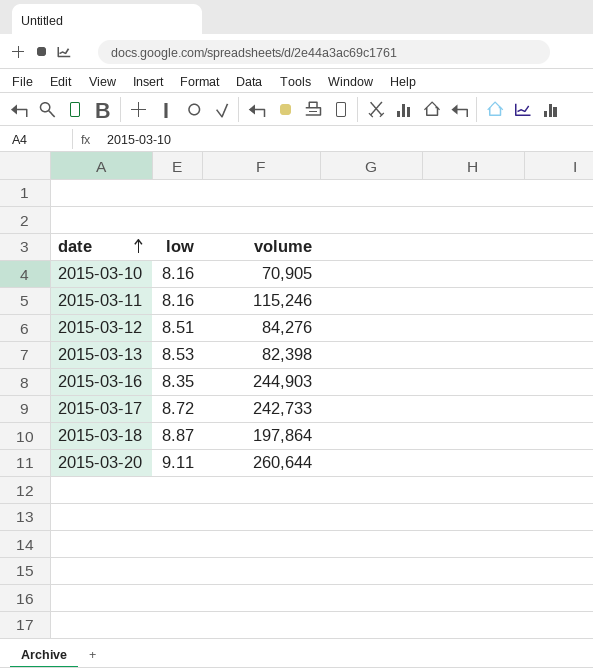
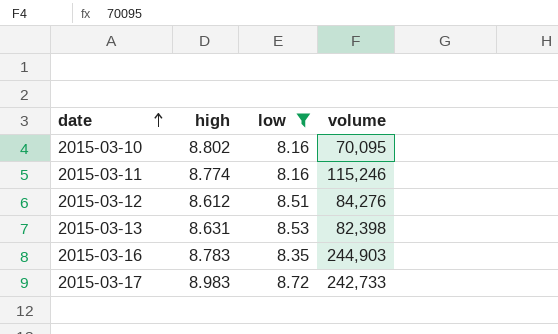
filter: none -> low <= 8.72
column high | position: none -> 2
2015-03-10 | volume: 70,905 -> 70,095

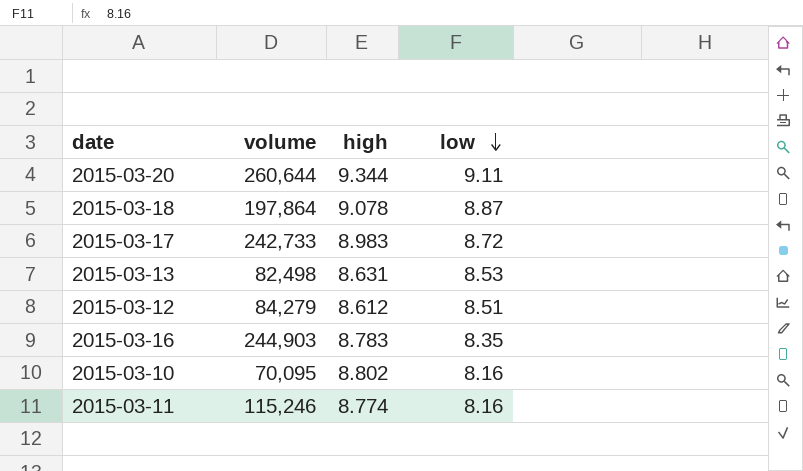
filter: low <= 8.72 -> none
row order: date ascending -> low descending
column volume | position: 4 -> 2
2015-03-13 | volume: 82,398 -> 82,498
2015-03-12 | volume: 84,276 -> 84,279

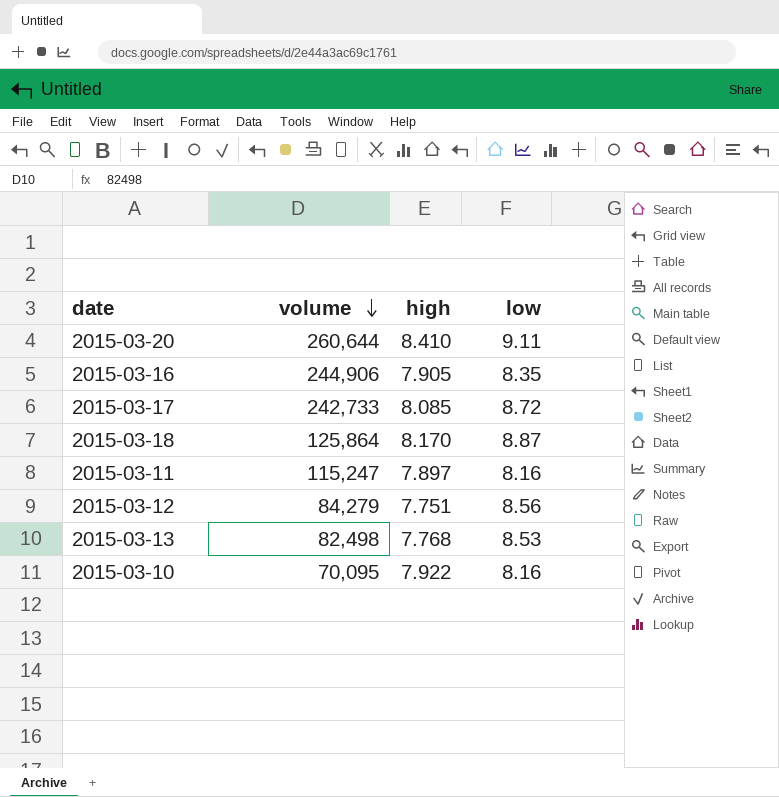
row order: low descending -> volume descending
2015-03-20 | high: 9.344 -> 8.410
2015-03-16 | volume: 244,903 -> 244,906
2015-03-16 | high: 8.783 -> 7.905
2015-03-17 | high: 8.983 -> 8.085
2015-03-18 | volume: 197,864 -> 125,864
2015-03-18 | high: 9.078 -> 8.170
2015-03-11 | volume: 115,246 -> 115,247
2015-03-11 | high: 8.774 -> 7.897
2015-03-12 | high: 8.612 -> 7.751
2015-03-12 | low: 8.51 -> 8.56
2015-03-13 | high: 8.631 -> 7.768
2015-03-10 | high: 8.802 -> 7.922

